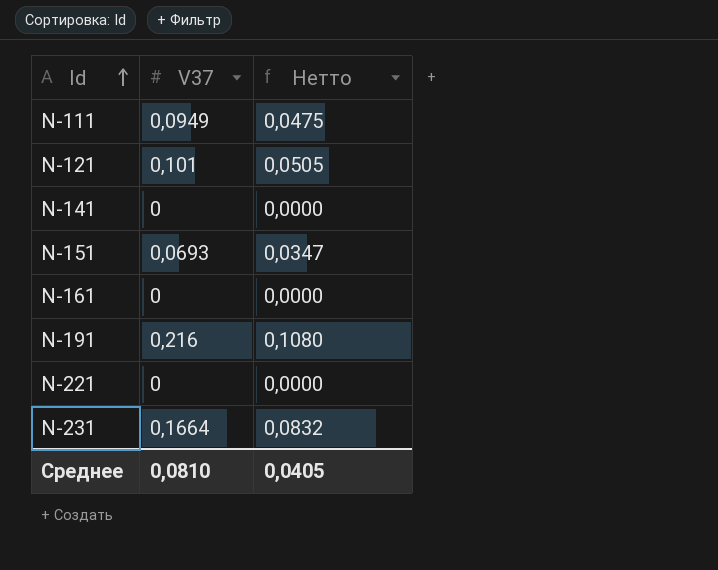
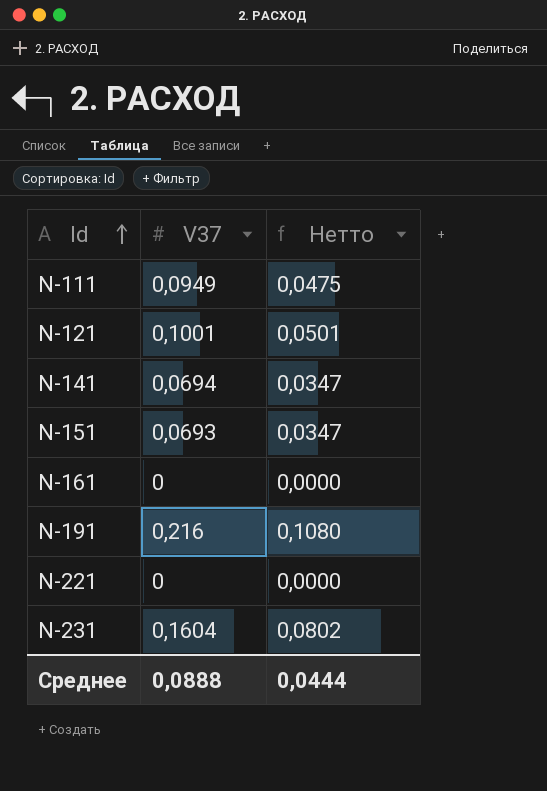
N-121 | V37: 0,101 -> 0,1001
N-121 | Нетто: 0,0505 -> 0,0501
N-141 | V37: 0 -> 0,0694
N-141 | Нетто: 0,0000 -> 0,0347
N-231 | V37: 0,1664 -> 0,1604
N-231 | Нетто: 0,0832 -> 0,0802
Среднее | V37: 0,0810 -> 0,0888
Среднее | Нетто: 0,0405 -> 0,0444

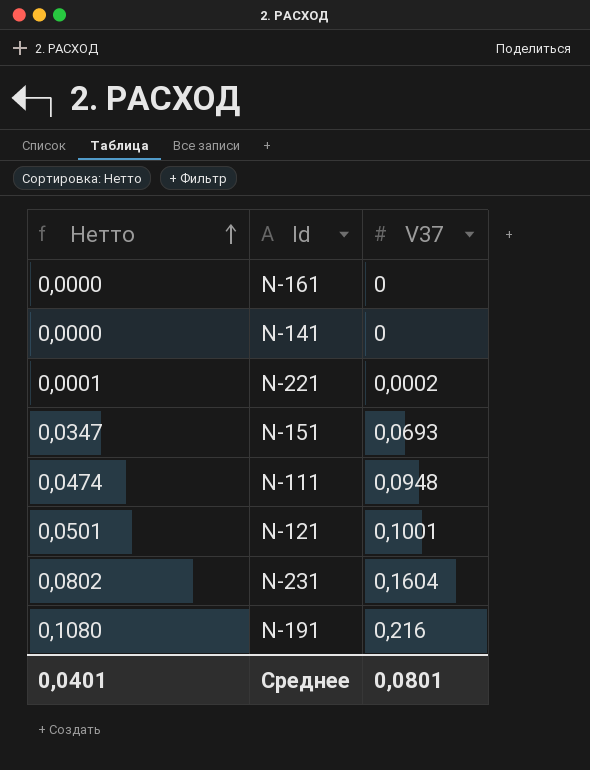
row order: Id ascending -> Нетто ascending
column Нетто | position: 3 -> 1
N-141 | Нетто: 0,0347 -> 0,0000
N-141 | V37: 0,0694 -> 0
N-221 | Нетто: 0,0000 -> 0,0001
N-221 | V37: 0 -> 0,0002
N-111 | Нетто: 0,0475 -> 0,0474
N-111 | V37: 0,0949 -> 0,0948
Среднее | Нетто: 0,0444 -> 0,0401
Среднее | V37: 0,0888 -> 0,0801

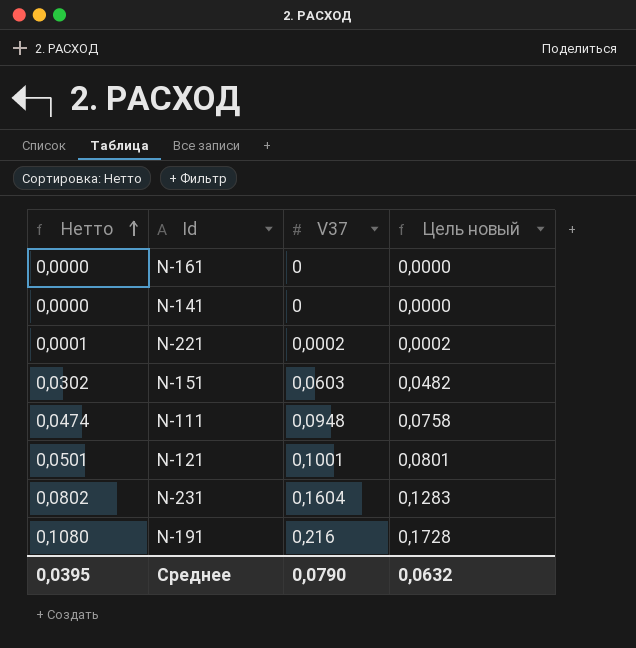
column Цель новый | formula: none -> [V37] * 0,8
N-151 | Нетто: 0,0347 -> 0,0302
N-151 | V37: 0,0693 -> 0,0603
Среднее | Нетто: 0,0401 -> 0,0395
Среднее | V37: 0,0801 -> 0,0790

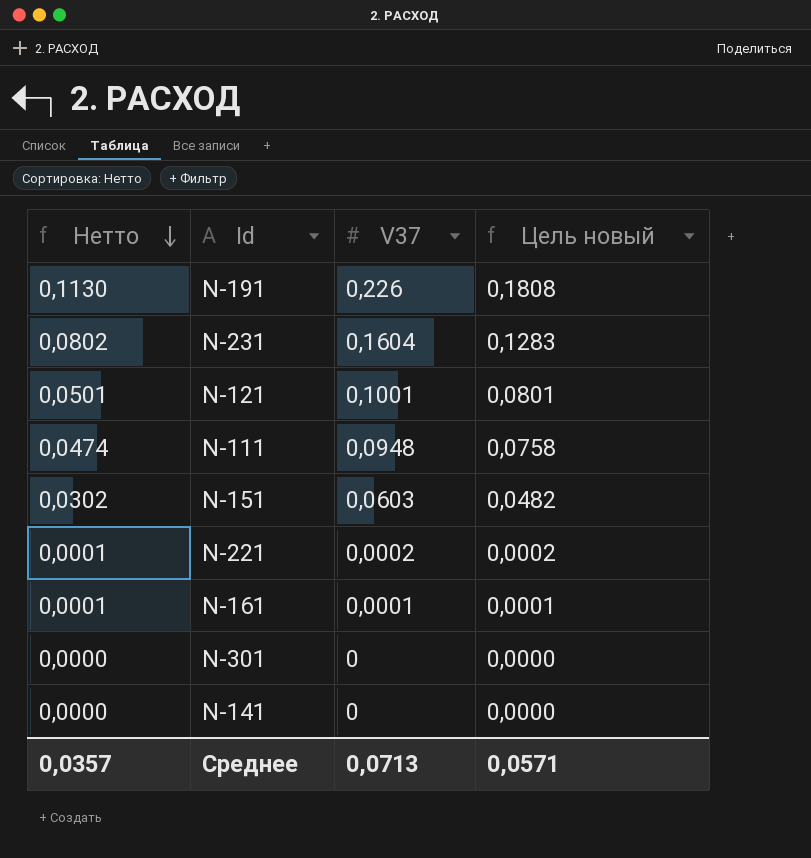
row order: Нетто ascending -> Нетто descending
N-191 | Нетто: 0,1080 -> 0,1130
N-191 | V37: 0,216 -> 0,226
N-191 | Цель новый: 0,1728 -> 0,1808
N-161 | Нетто: 0,0000 -> 0,0001
N-161 | V37: 0 -> 0,0001
N-161 | Цель новый: 0,0000 -> 0,0001
row N-301: none -> 0,0000 | 0 | 0,0000
Среднее | Нетто: 0,0395 -> 0,0357
Среднее | V37: 0,0790 -> 0,0713
Среднее | Цель новый: 0,0632 -> 0,0571

